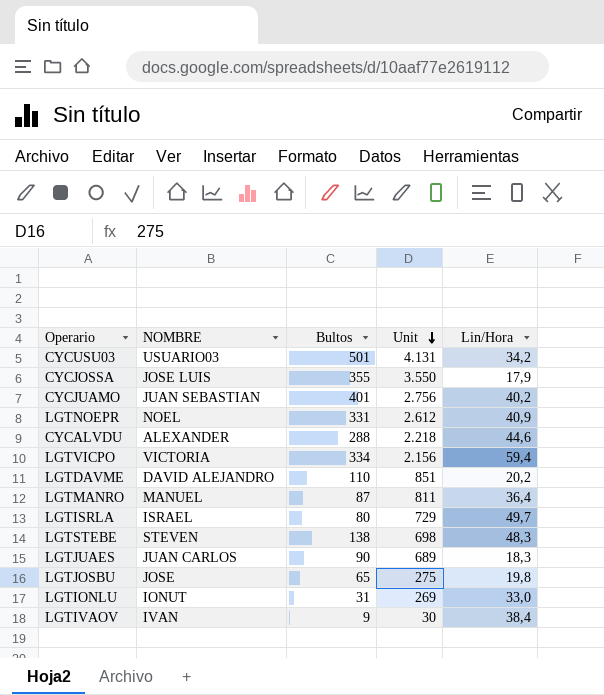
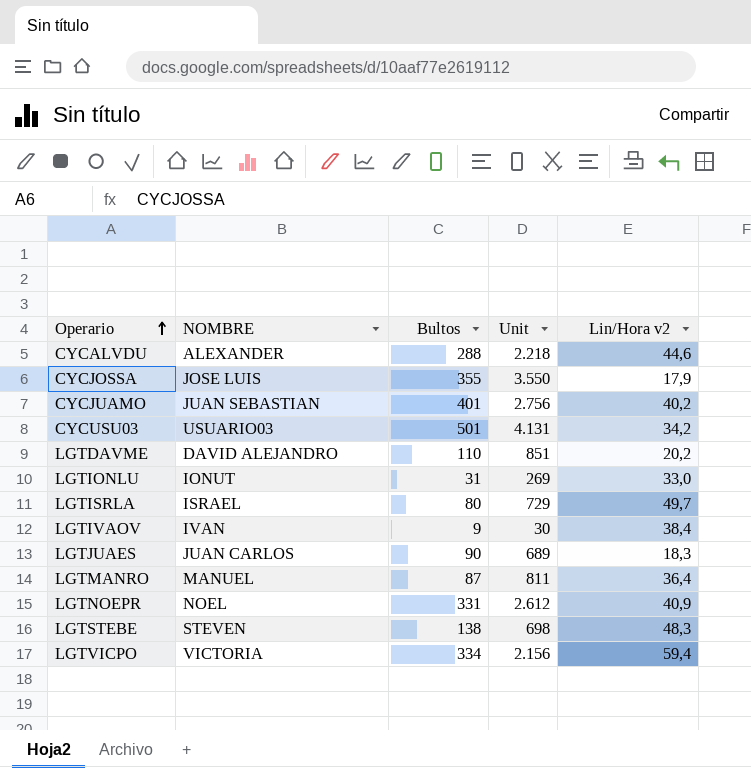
row order: Unit descending -> Operario ascending
column name: Lin/Hora -> Lin/Hora v2
row LGTJOSBU: JOSE | 65 | 275 | 19,8 -> none

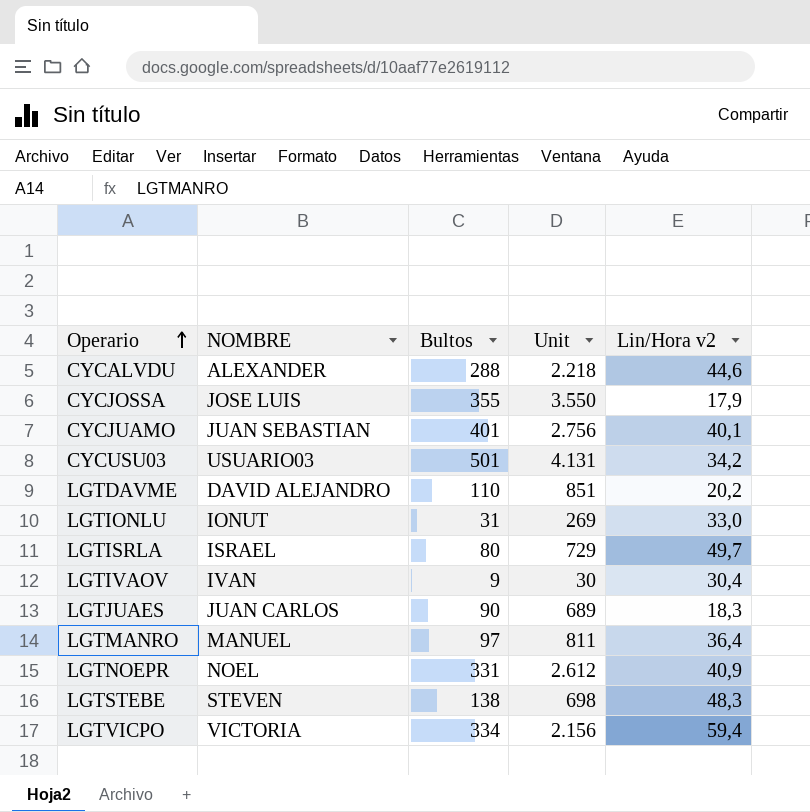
CYCJUAMO | Lin/Hora v2: 40,2 -> 40,1
LGTIVAOV | Lin/Hora v2: 38,4 -> 30,4
LGTMANRO | Bultos: 87 -> 97

